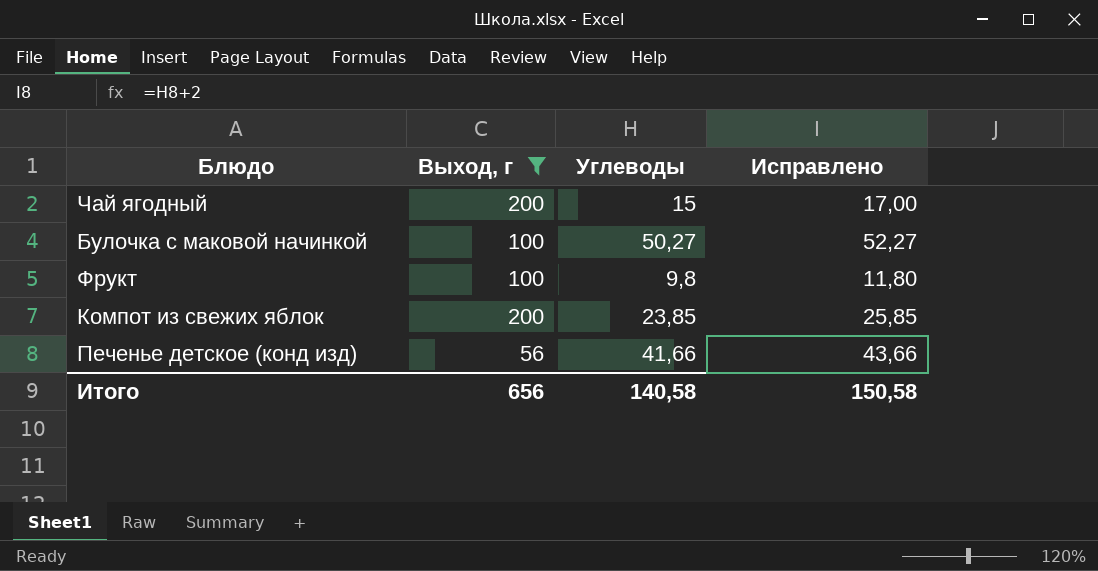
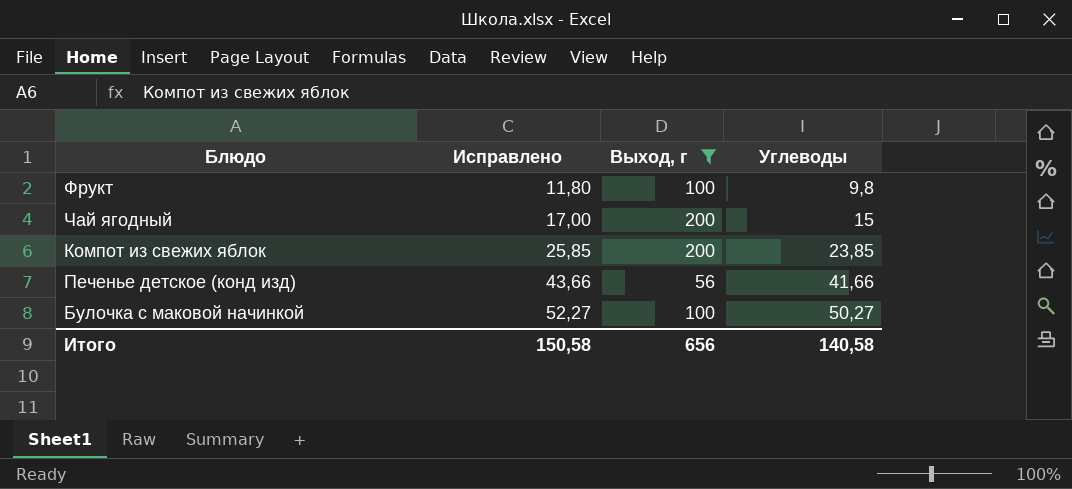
row order: none -> Исправлено ascending
column Исправлено | position: 4 -> 2

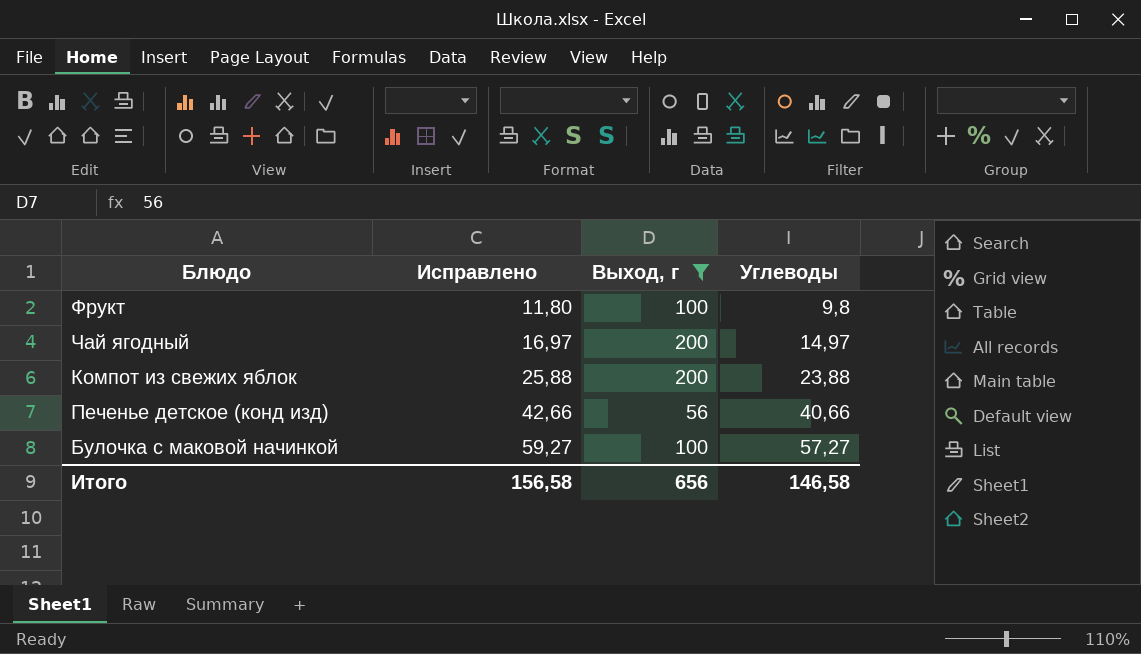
Чай ягодный | Исправлено: 17,00 -> 16,97
Чай ягодный | Углеводы: 15 -> 14,97
Компот из свежих яблок | Исправлено: 25,85 -> 25,88
Компот из свежих яблок | Углеводы: 23,85 -> 23,88
Печенье детское (конд изд) | Исправлено: 43,66 -> 42,66
Печенье детское (конд изд) | Углеводы: 41,66 -> 40,66
Булочка с маковой начинкой | Исправлено: 52,27 -> 59,27
Булочка с маковой начинкой | Углеводы: 50,27 -> 57,27
Итого | Исправлено: 150,58 -> 156,58
Итого | Углеводы: 140,58 -> 146,58

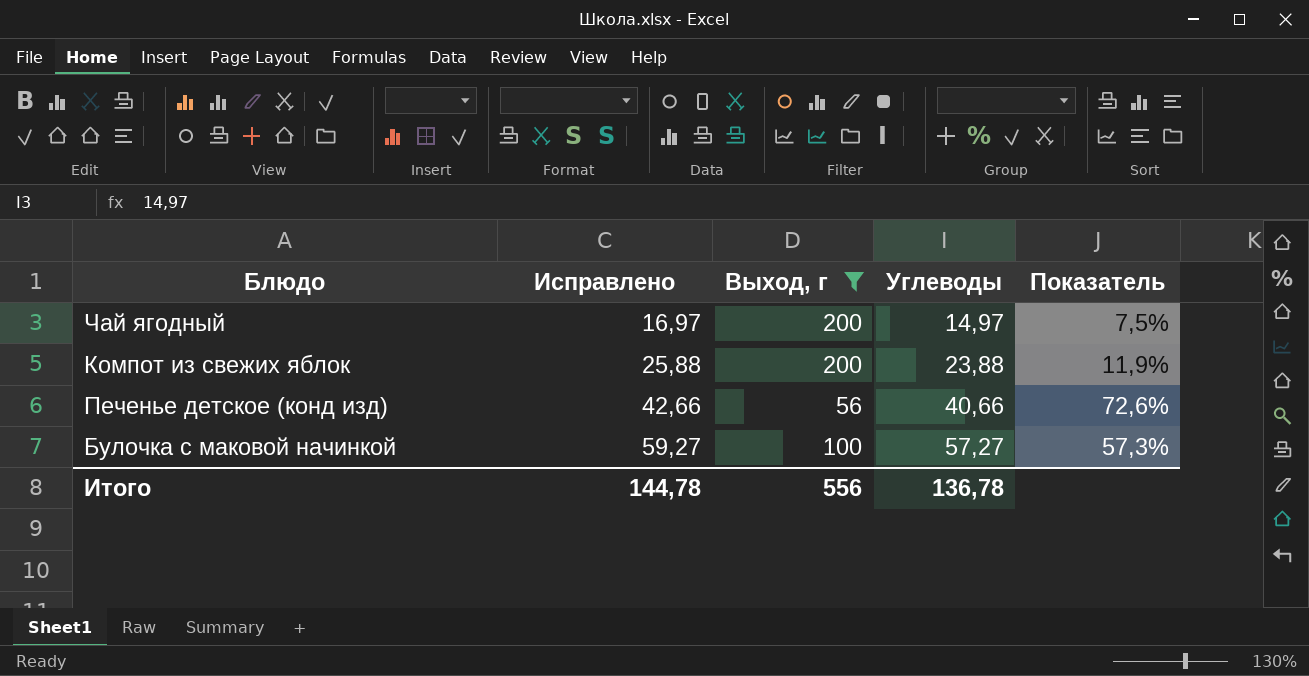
column Показатель | formula: none -> [Углеводы] / [Выход, г]
row Фрукт: 11,80 | 100 | 9,8 -> none
Итого | Исправлено: 156,58 -> 144,78
Итого | Выход, г: 656 -> 556
Итого | Углеводы: 146,58 -> 136,78

